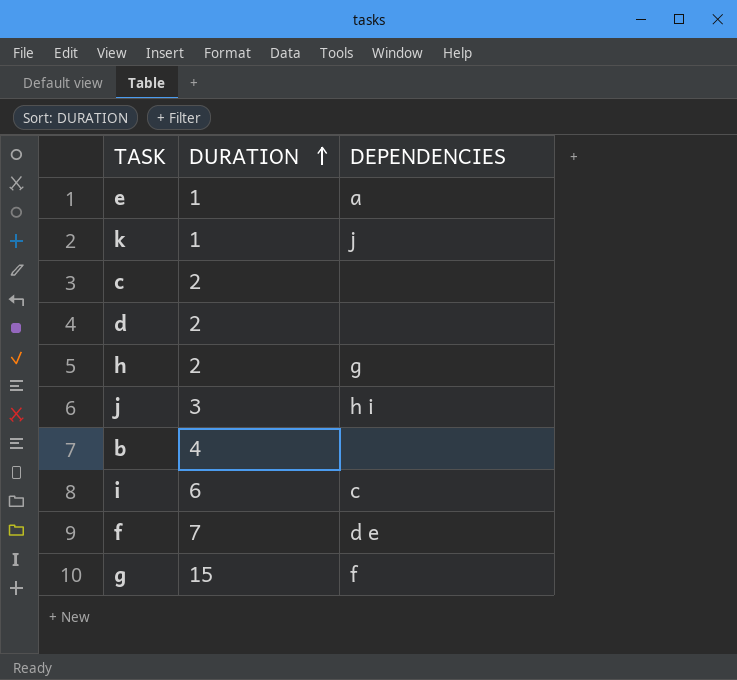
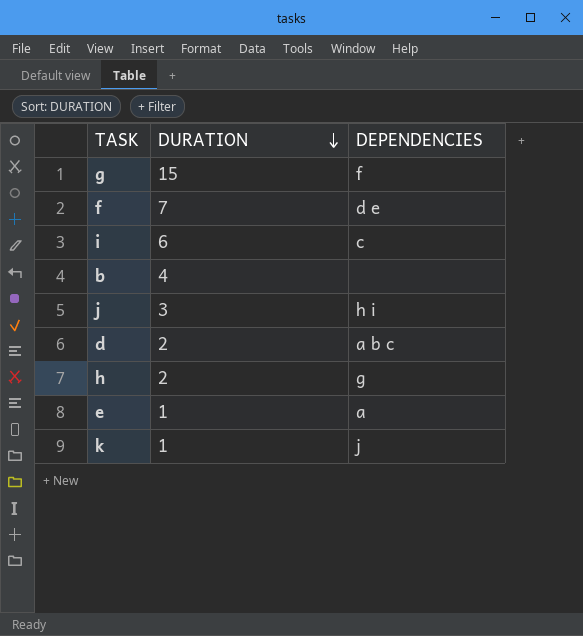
row order: DURATION ascending -> DURATION descending
row c: 2 | none -> none
d | DEPENDENCIES: none -> a b c

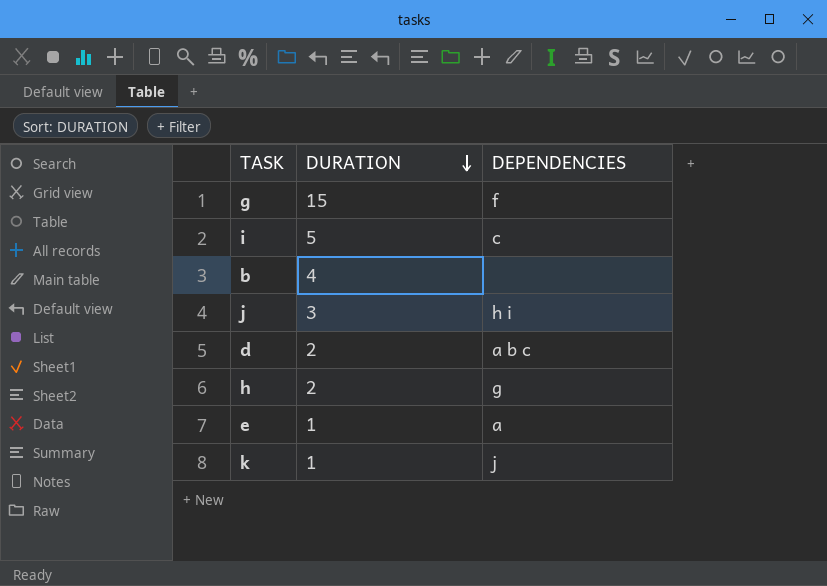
row f: 7 | d e -> none
i | DURATION: 6 -> 5

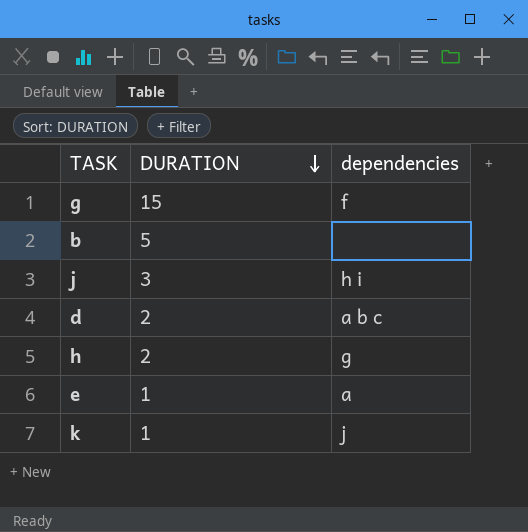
column name: DEPENDENCIES -> dependencies
row i: 5 | c -> none
b | DURATION: 4 -> 5

